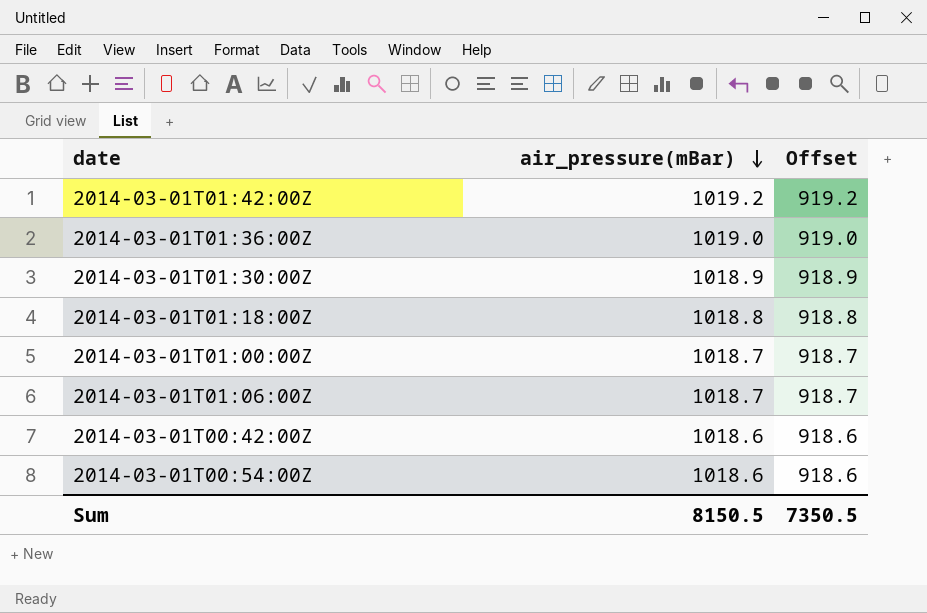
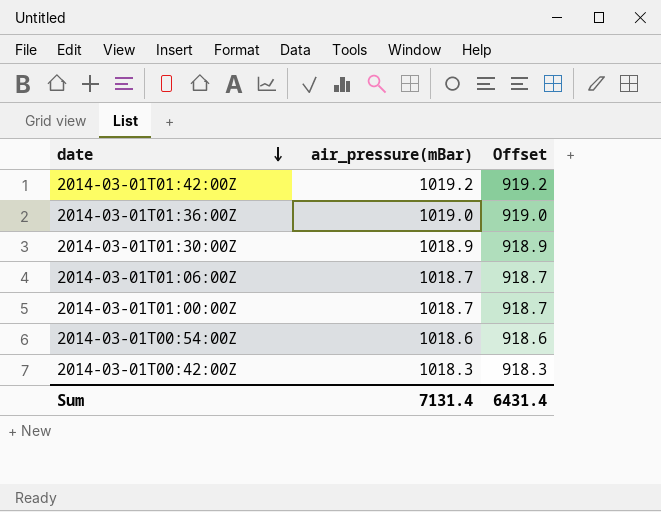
row order: air_pressure(mBar) descending -> date descending
row 2014-03-01T01:18:00Z: 1018.8 | 918.8 -> none
2014-03-01T00:42:00Z | air_pressure(mBar): 1018.6 -> 1018.3
2014-03-01T00:42:00Z | Offset: 918.6 -> 918.3
Sum | air_pressure(mBar): 8150.5 -> 7131.4
Sum | Offset: 7350.5 -> 6431.4

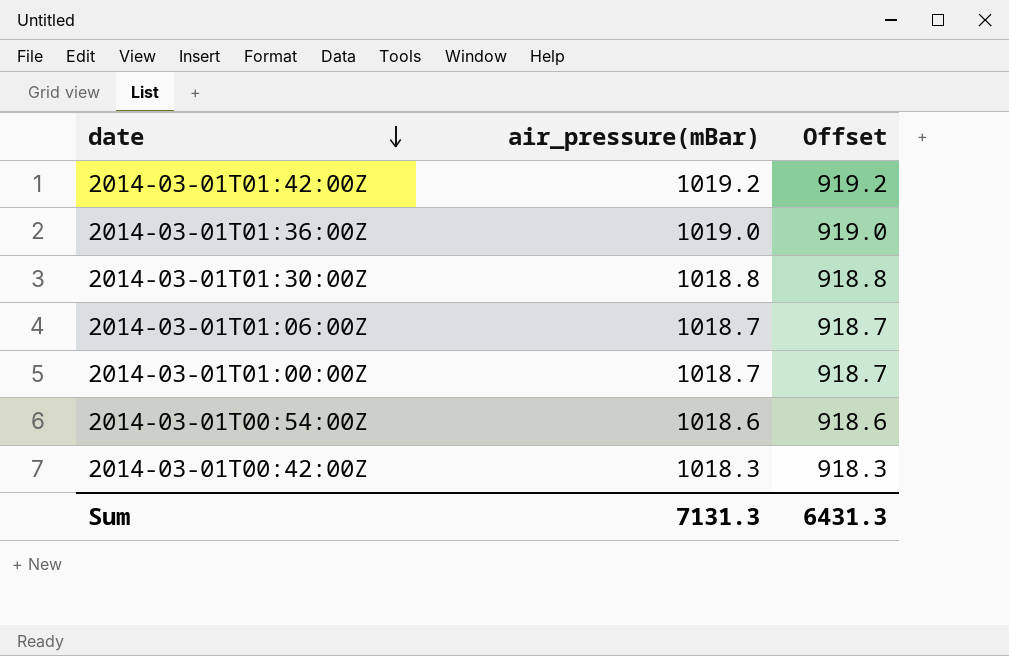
2014-03-01T01:30:00Z | air_pressure(mBar): 1018.9 -> 1018.8
2014-03-01T01:30:00Z | Offset: 918.9 -> 918.8
Sum | air_pressure(mBar): 7131.4 -> 7131.3
Sum | Offset: 6431.4 -> 6431.3

